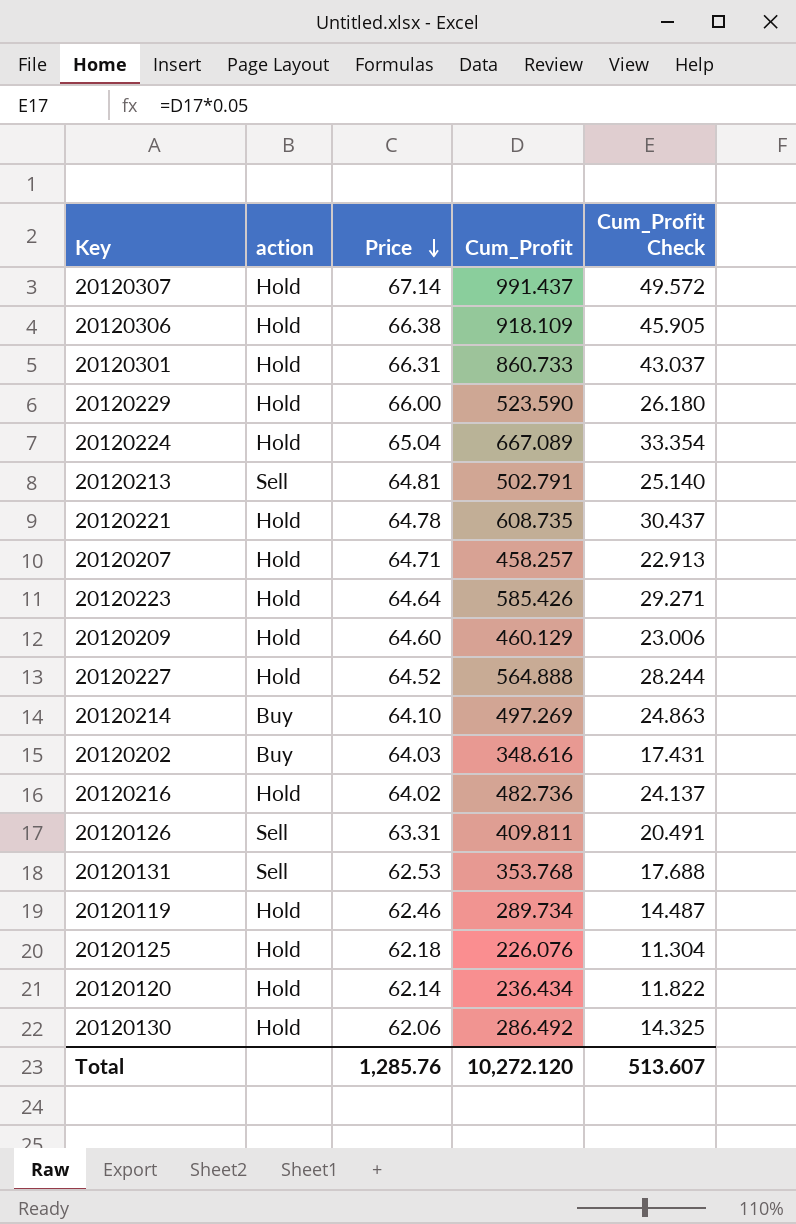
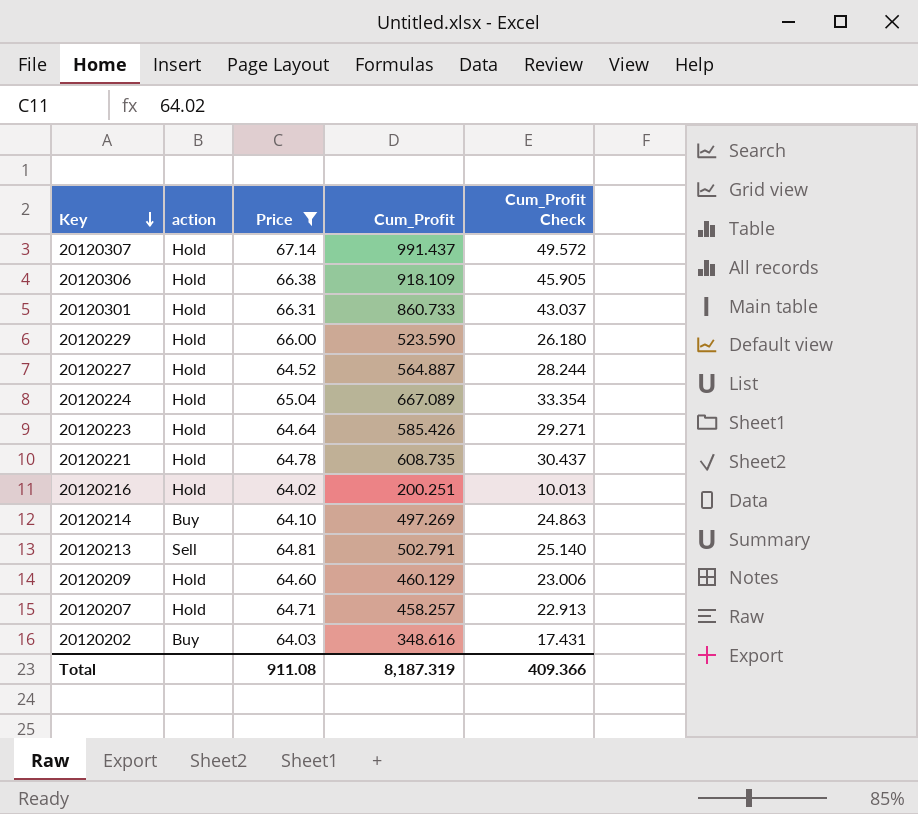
filter: none -> Price >= 64.02
row order: Price descending -> Key descending
20120227 | Cum_Profit: 564.888 -> 564.887
20120216 | Cum_Profit: 482.736 -> 200.251
20120216 | Cum_Profit Check: 24.137 -> 10.013
Total | Price: 1,285.76 -> 911.08
Total | Cum_Profit: 10,272.120 -> 8,187.319
Total | Cum_Profit Check: 513.607 -> 409.366

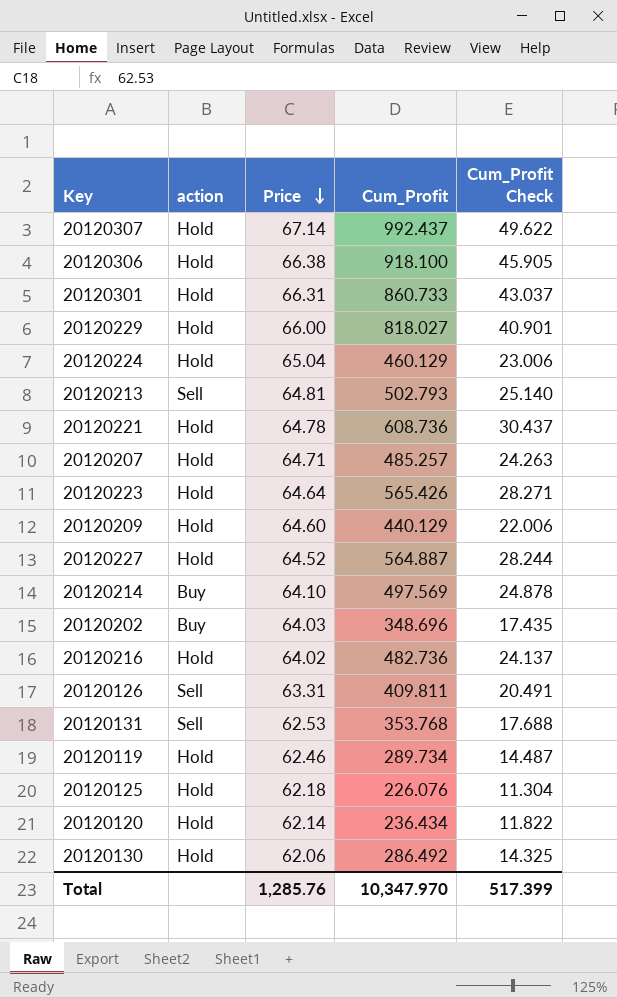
filter: Price >= 64.02 -> none
row order: Key descending -> Price descending
20120307 | Cum_Profit: 991.437 -> 992.437
20120307 | Cum_Profit Check: 49.572 -> 49.622
20120306 | Cum_Profit: 918.109 -> 918.100
20120229 | Cum_Profit: 523.590 -> 818.027
20120229 | Cum_Profit Check: 26.180 -> 40.901
20120224 | Cum_Profit: 667.089 -> 460.129
20120224 | Cum_Profit Check: 33.354 -> 23.006
20120213 | Cum_Profit: 502.791 -> 502.793
20120221 | Cum_Profit: 608.735 -> 608.736
20120207 | Cum_Profit: 458.257 -> 485.257
20120207 | Cum_Profit Check: 22.913 -> 24.263
20120223 | Cum_Profit: 585.426 -> 565.426
20120223 | Cum_Profit Check: 29.271 -> 28.271
20120209 | Cum_Profit: 460.129 -> 440.129
20120209 | Cum_Profit Check: 23.006 -> 22.006
20120214 | Cum_Profit: 497.269 -> 497.569
20120214 | Cum_Profit Check: 24.863 -> 24.878
20120202 | Cum_Profit: 348.616 -> 348.696
20120202 | Cum_Profit Check: 17.431 -> 17.435
20120216 | Cum_Profit: 200.251 -> 482.736
20120216 | Cum_Profit Check: 10.013 -> 24.137
Total | Price: 911.08 -> 1,285.76
Total | Cum_Profit: 8,187.319 -> 10,347.970
Total | Cum_Profit Check: 409.366 -> 517.399

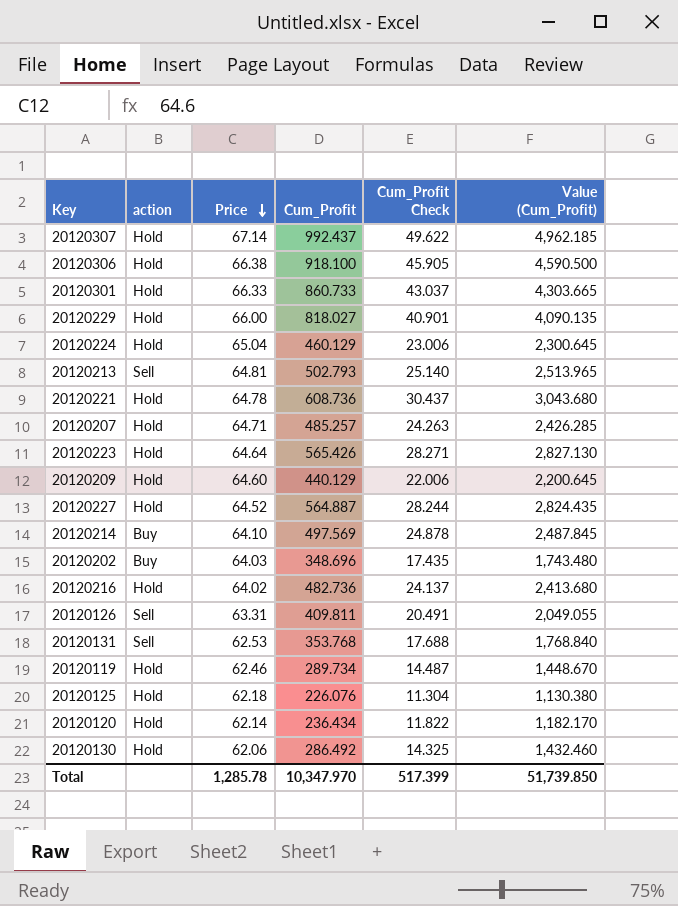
column Value (Cum_Profit) | formula: none -> [Cum_Profit] * 5
20120301 | Price: 66.31 -> 66.33
Total | Price: 1,285.76 -> 1,285.78

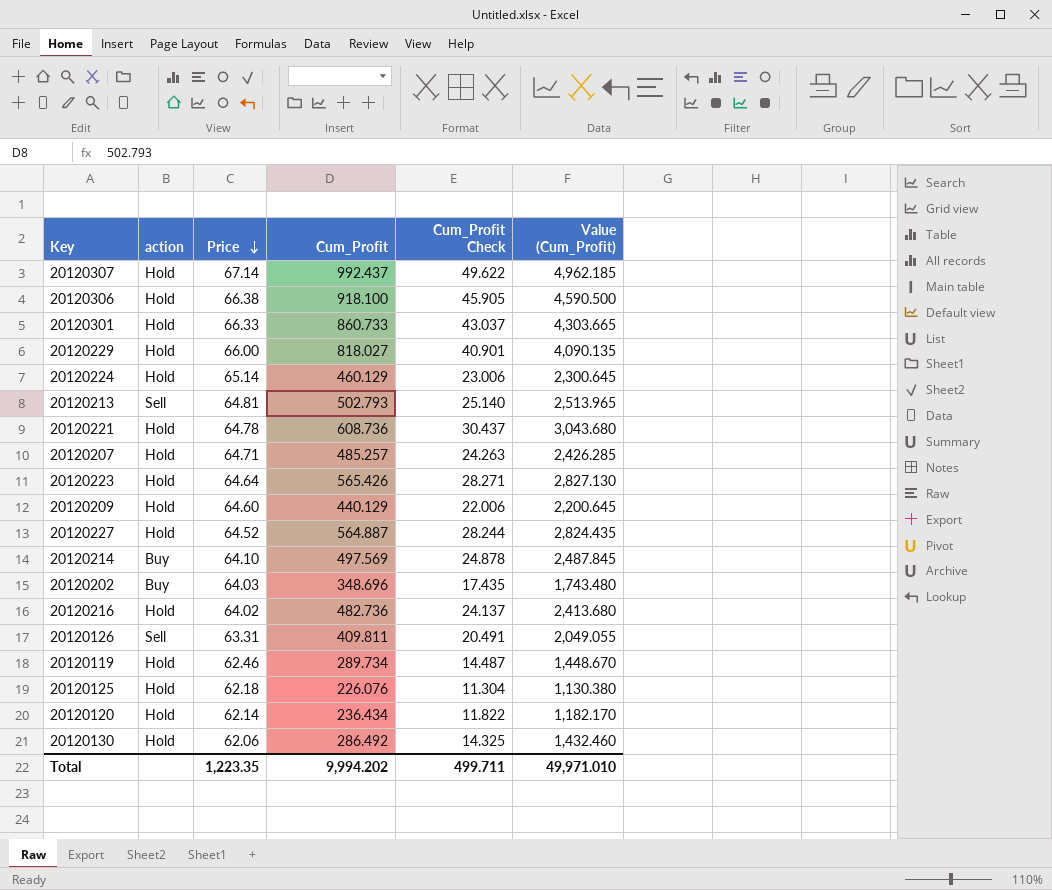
row 20120131: Sell | 62.53 | 353.768 | 17.688 | 1,768.840 -> none
20120224 | Price: 65.04 -> 65.14
Total | Price: 1,285.78 -> 1,223.35
Total | Cum_Profit: 10,347.970 -> 9,994.202
Total | Cum_Profit Check: 517.399 -> 499.711
Total | Value (Cum_Profit): 51,739.850 -> 49,971.010

